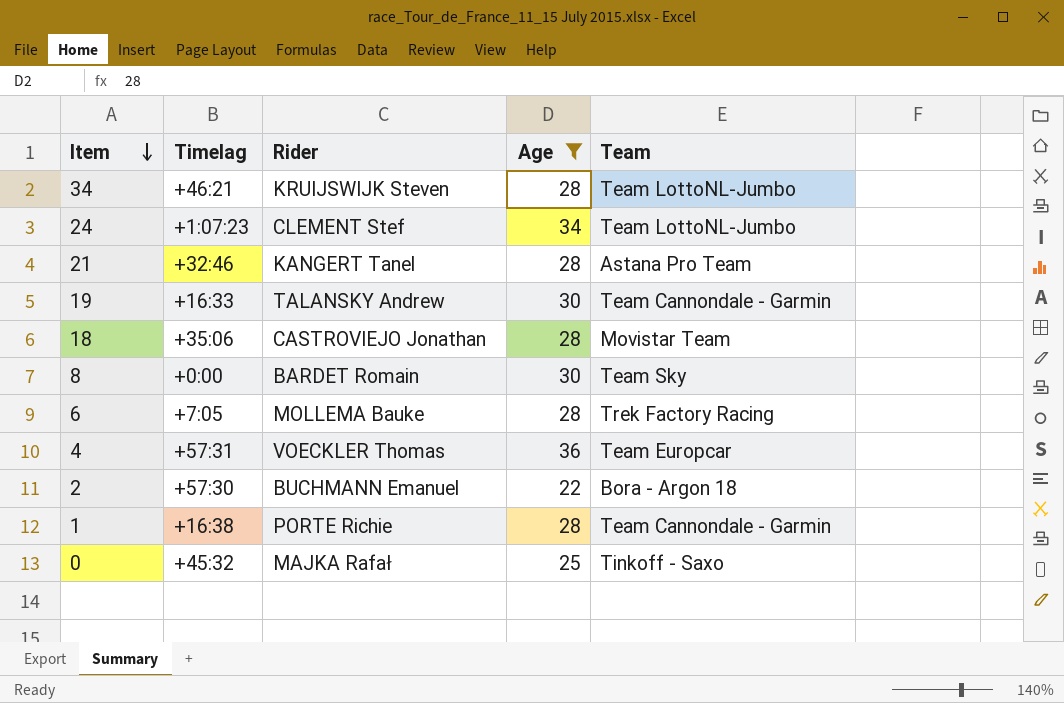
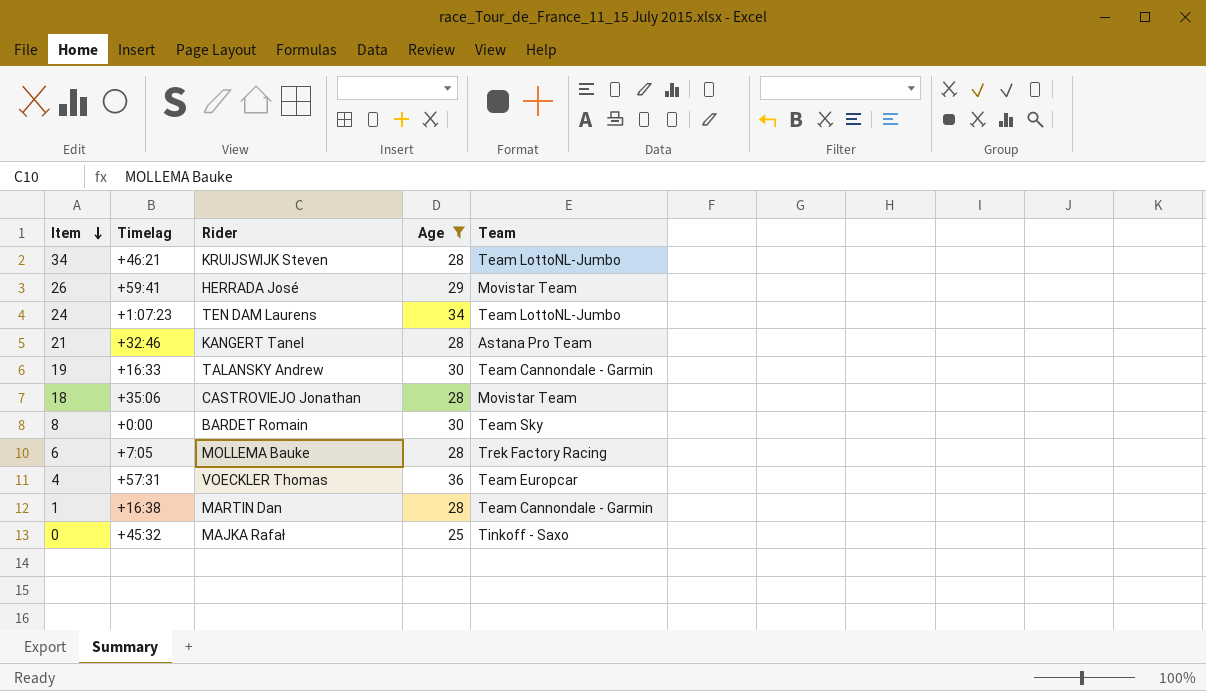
row 2: +57:30 | BUCHMANN Emanuel | 22 | Bora - Argon 18 -> none
row 26: none -> +59:41 | HERRADA José | 29 | Movistar Team
24 | Rider: CLEMENT Stef -> TEN DAM Laurens
1 | Rider: PORTE Richie -> MARTIN Dan

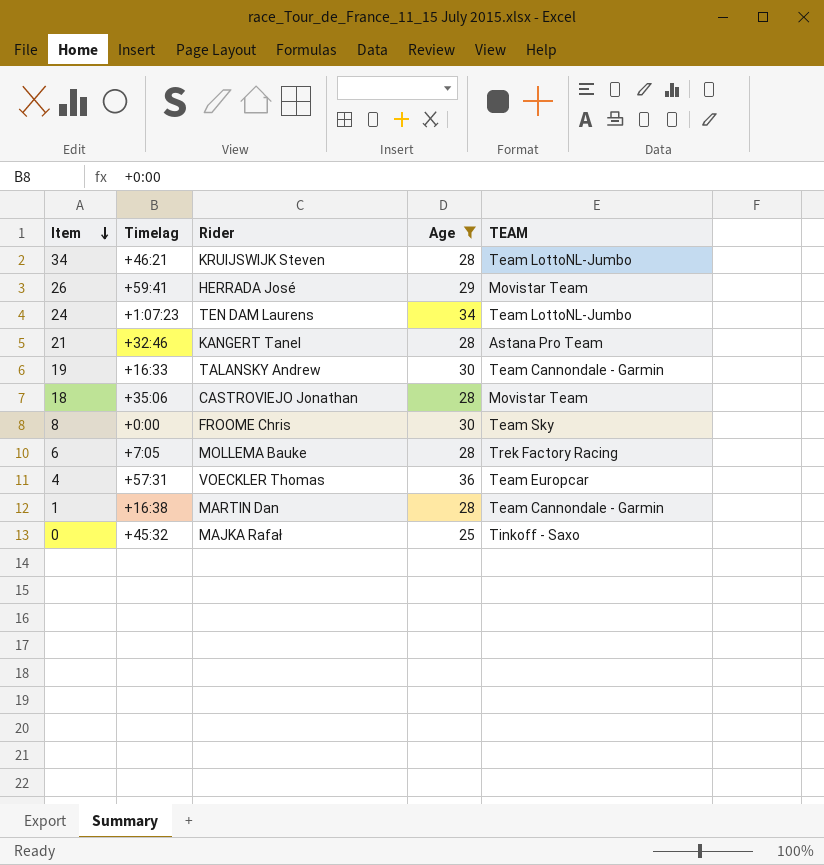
column name: Team -> TEAM
8 | Rider: BARDET Romain -> FROOME Chris

